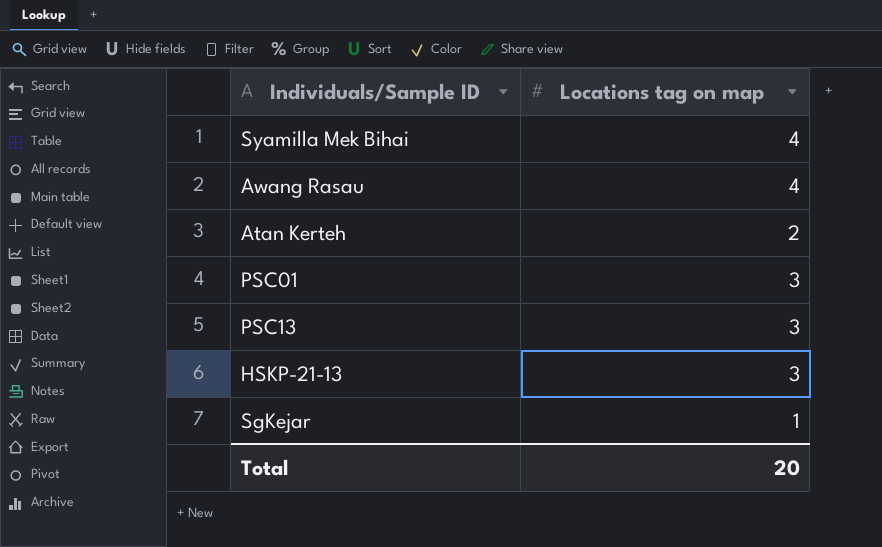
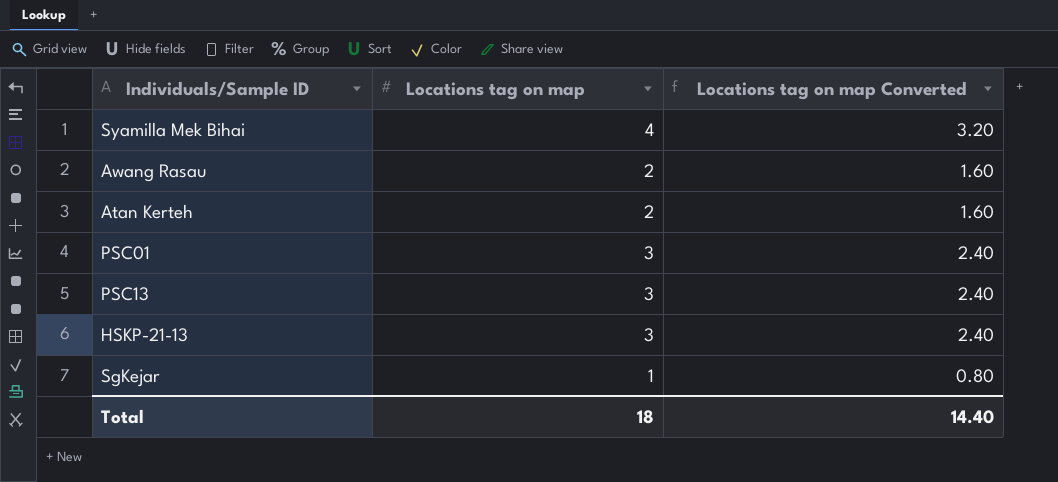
column Locations tag on map Converted | formula: none -> [Locations tag on map] * 0.8
Awang Rasau | Locations tag on map: 4 -> 2
Total | Locations tag on map: 20 -> 18

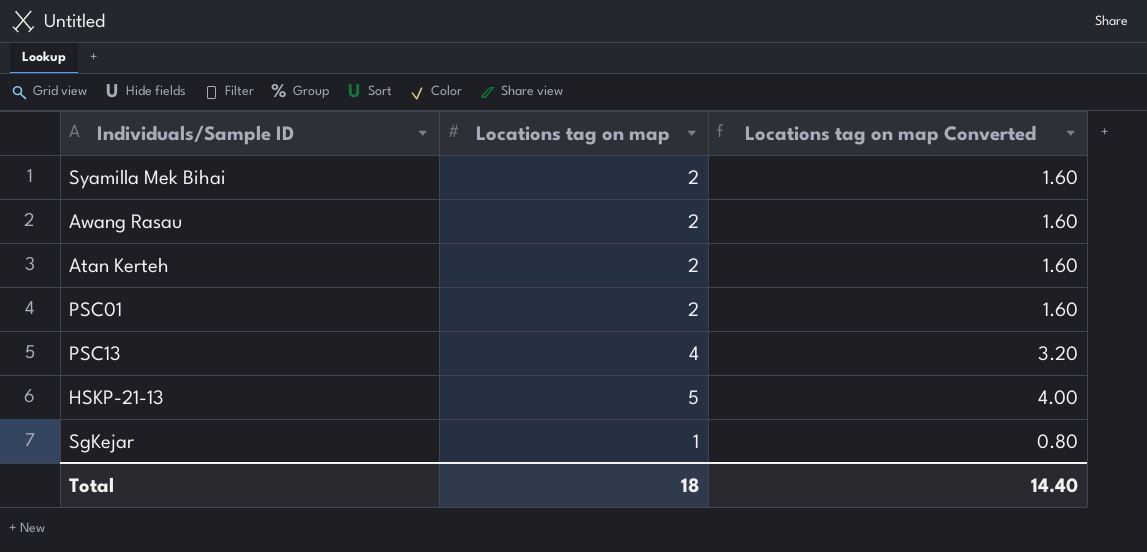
Syamilla Mek Bihai | Locations tag on map: 4 -> 2
Syamilla Mek Bihai | Locations tag on map Converted: 3.20 -> 1.60
PSC01 | Locations tag on map: 3 -> 2
PSC01 | Locations tag on map Converted: 2.40 -> 1.60
PSC13 | Locations tag on map: 3 -> 4
PSC13 | Locations tag on map Converted: 2.40 -> 3.20
HSKP-21-13 | Locations tag on map: 3 -> 5
HSKP-21-13 | Locations tag on map Converted: 2.40 -> 4.00

